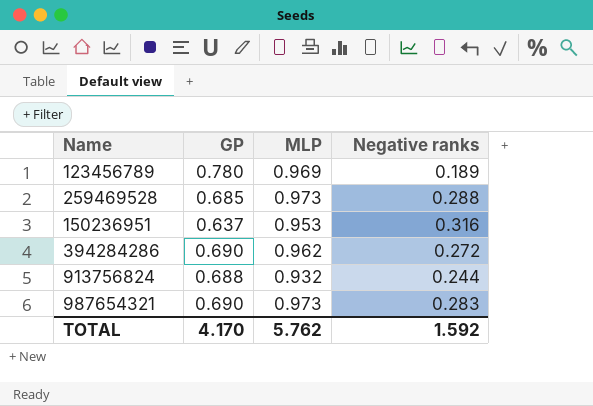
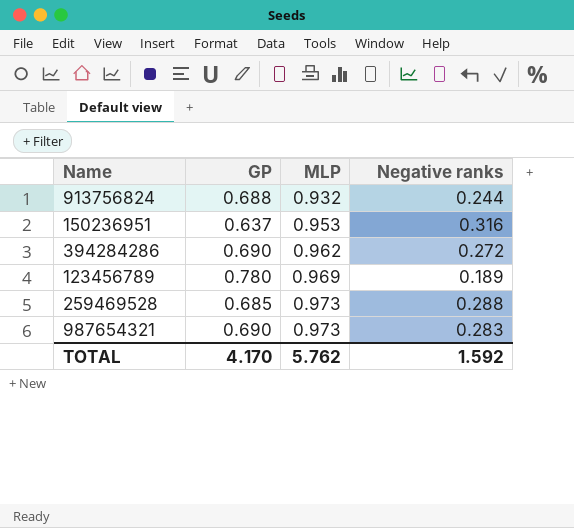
row order: none -> MLP ascending

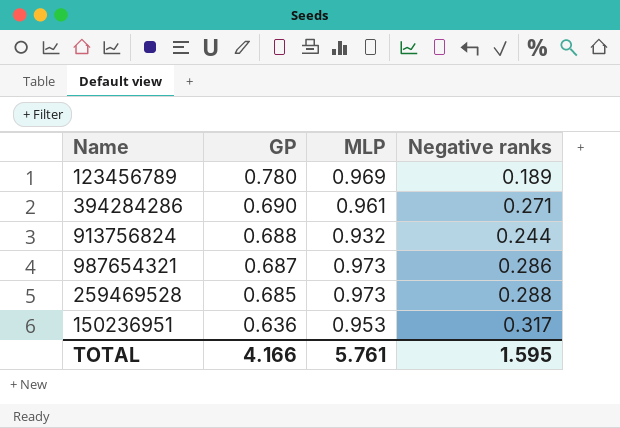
row order: MLP ascending -> GP descending
394284286 | MLP: 0.962 -> 0.961
394284286 | Negative ranks: 0.272 -> 0.271
987654321 | GP: 0.690 -> 0.687
987654321 | Negative ranks: 0.283 -> 0.286
150236951 | GP: 0.637 -> 0.636
150236951 | Negative ranks: 0.316 -> 0.317
TOTAL | GP: 4.170 -> 4.166
TOTAL | MLP: 5.762 -> 5.761
TOTAL | Negative ranks: 1.592 -> 1.595

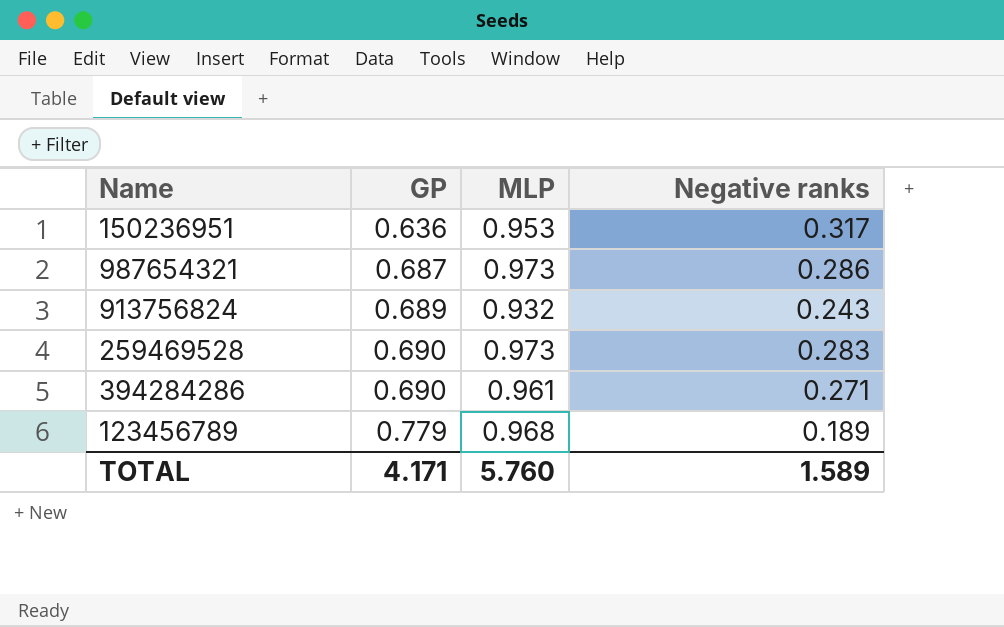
row order: GP descending -> GP ascending
913756824 | GP: 0.688 -> 0.689
913756824 | Negative ranks: 0.244 -> 0.243
259469528 | GP: 0.685 -> 0.690
259469528 | Negative ranks: 0.288 -> 0.283
123456789 | GP: 0.780 -> 0.779
123456789 | MLP: 0.969 -> 0.968
TOTAL | GP: 4.166 -> 4.171
TOTAL | MLP: 5.761 -> 5.760
TOTAL | Negative ranks: 1.595 -> 1.589

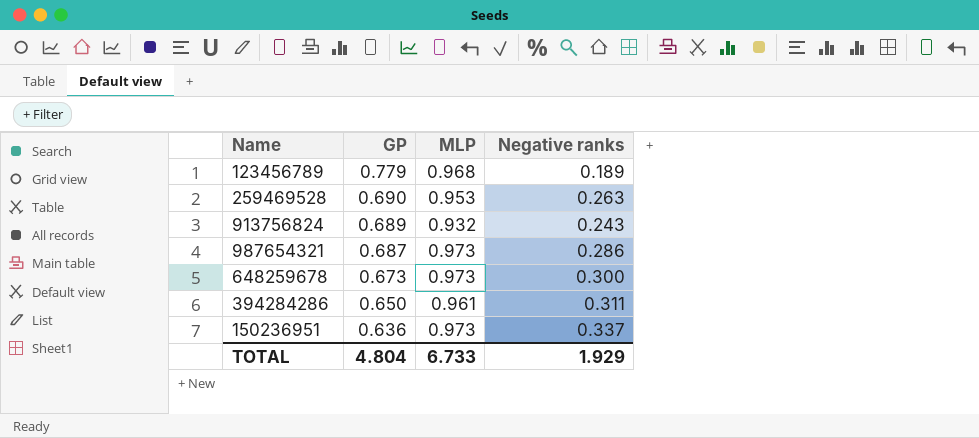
row order: GP ascending -> GP descending
259469528 | MLP: 0.973 -> 0.953
259469528 | Negative ranks: 0.283 -> 0.263
row 648259678: none -> 0.673 | 0.973 | 0.300
394284286 | GP: 0.690 -> 0.650
394284286 | Negative ranks: 0.271 -> 0.311
150236951 | MLP: 0.953 -> 0.973
150236951 | Negative ranks: 0.317 -> 0.337
TOTAL | GP: 4.171 -> 4.804
TOTAL | MLP: 5.760 -> 6.733
TOTAL | Negative ranks: 1.589 -> 1.929

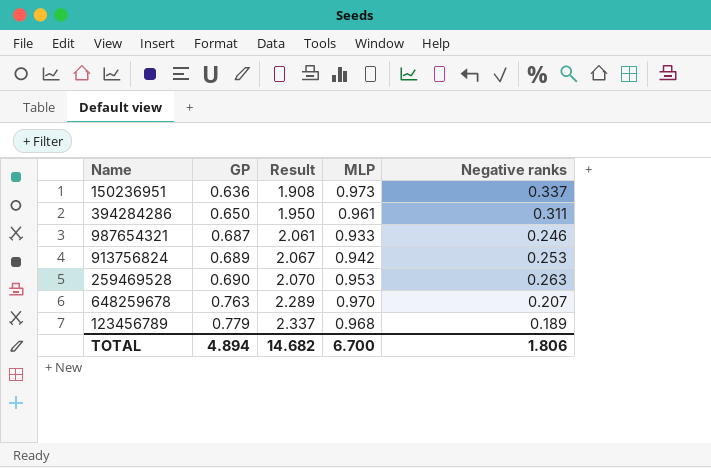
row order: GP descending -> GP ascending
column Result | formula: none -> [GP] * 3
987654321 | MLP: 0.973 -> 0.933
987654321 | Negative ranks: 0.286 -> 0.246
913756824 | MLP: 0.932 -> 0.942
913756824 | Negative ranks: 0.243 -> 0.253
648259678 | GP: 0.673 -> 0.763
648259678 | MLP: 0.973 -> 0.970
648259678 | Negative ranks: 0.300 -> 0.207
TOTAL | GP: 4.804 -> 4.894
TOTAL | MLP: 6.733 -> 6.700
TOTAL | Negative ranks: 1.929 -> 1.806

